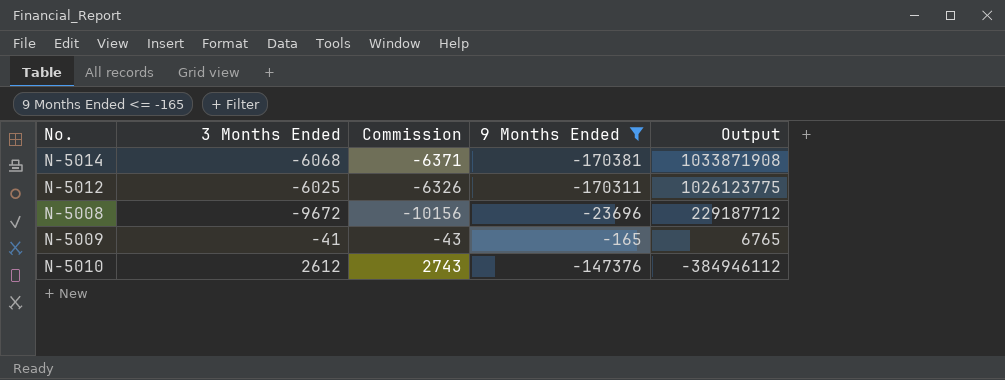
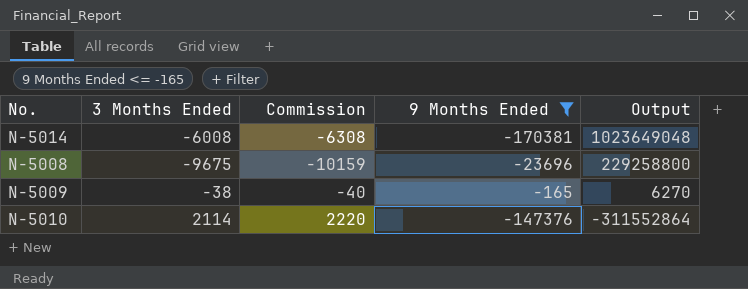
row N-5012: -6025 | -6326 | -170311 | 1026123775 -> none
N-5014 | 3 Months Ended: -6068 -> -6008
N-5014 | Commission: -6371 -> -6308
N-5014 | Output: 1033871908 -> 1023649048
N-5008 | 3 Months Ended: -9672 -> -9675
N-5008 | Commission: -10156 -> -10159
N-5008 | Output: 229187712 -> 229258800
N-5009 | 3 Months Ended: -41 -> -38
N-5009 | Commission: -43 -> -40
N-5009 | Output: 6765 -> 6270
N-5010 | 3 Months Ended: 2612 -> 2114
N-5010 | Commission: 2743 -> 2220
N-5010 | Output: -384946112 -> -311552864

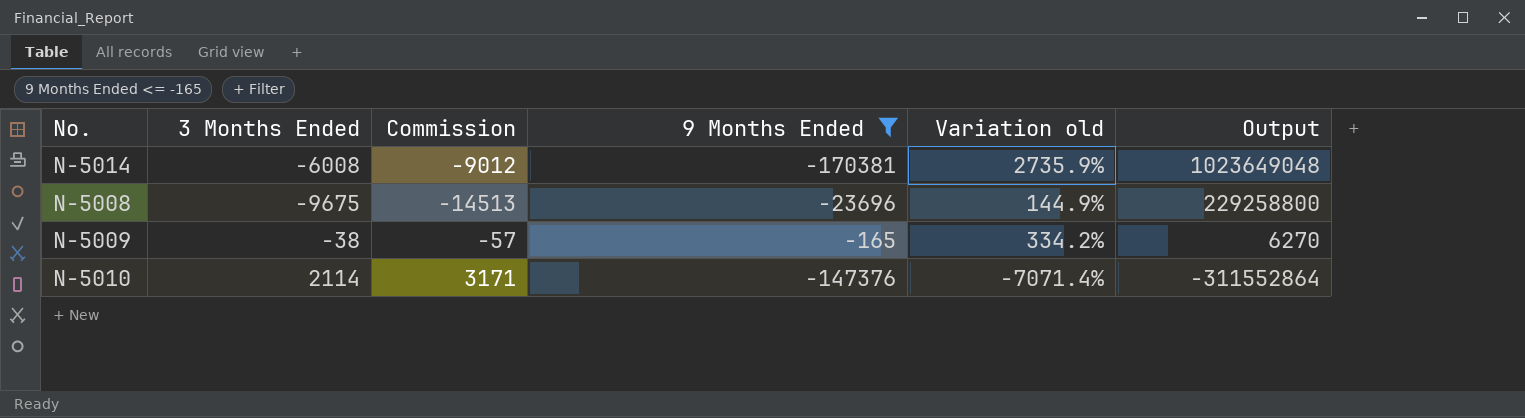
column Commission | formula: [3 Months Ended] * 1.05 -> [3 Months Ended] * 1.5
column Variation old | formula: none -> ([9 Months Ended] - [3 Months Ended]) / [3 Months Ended]

